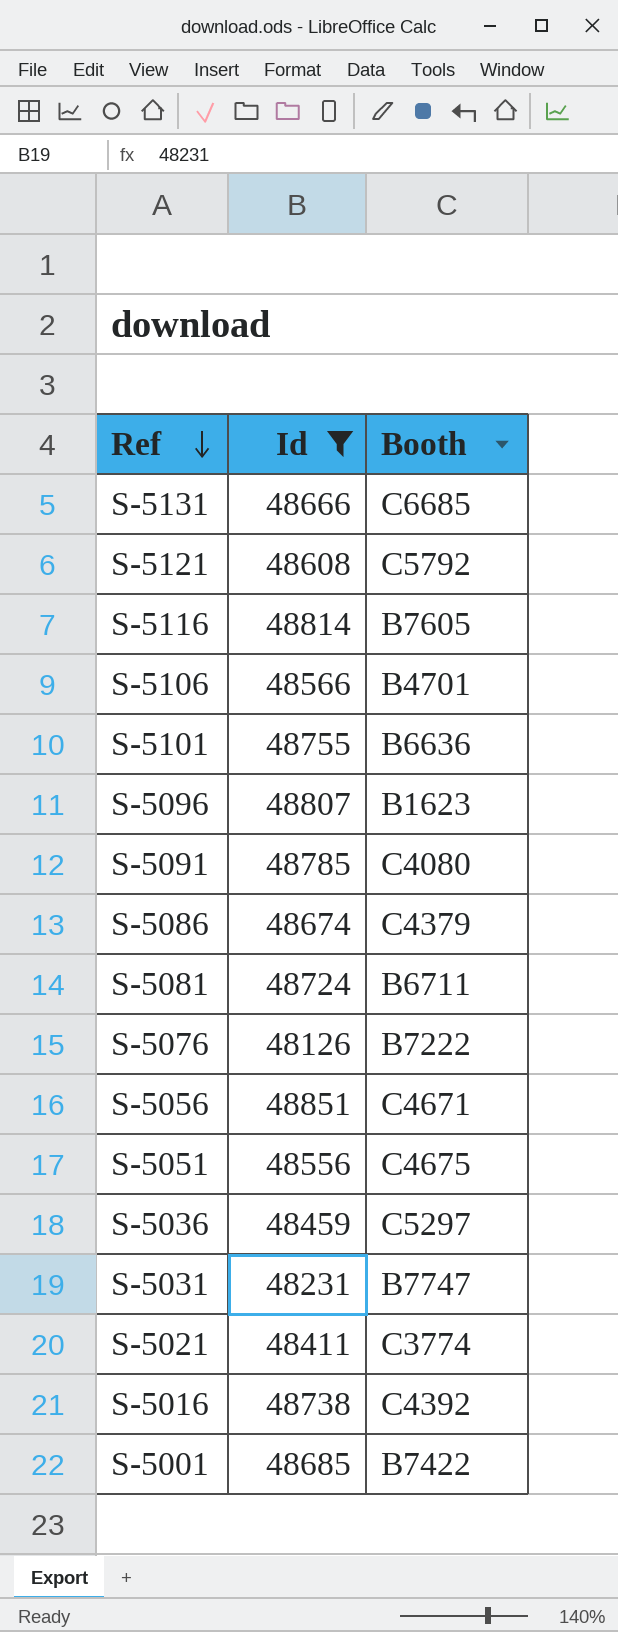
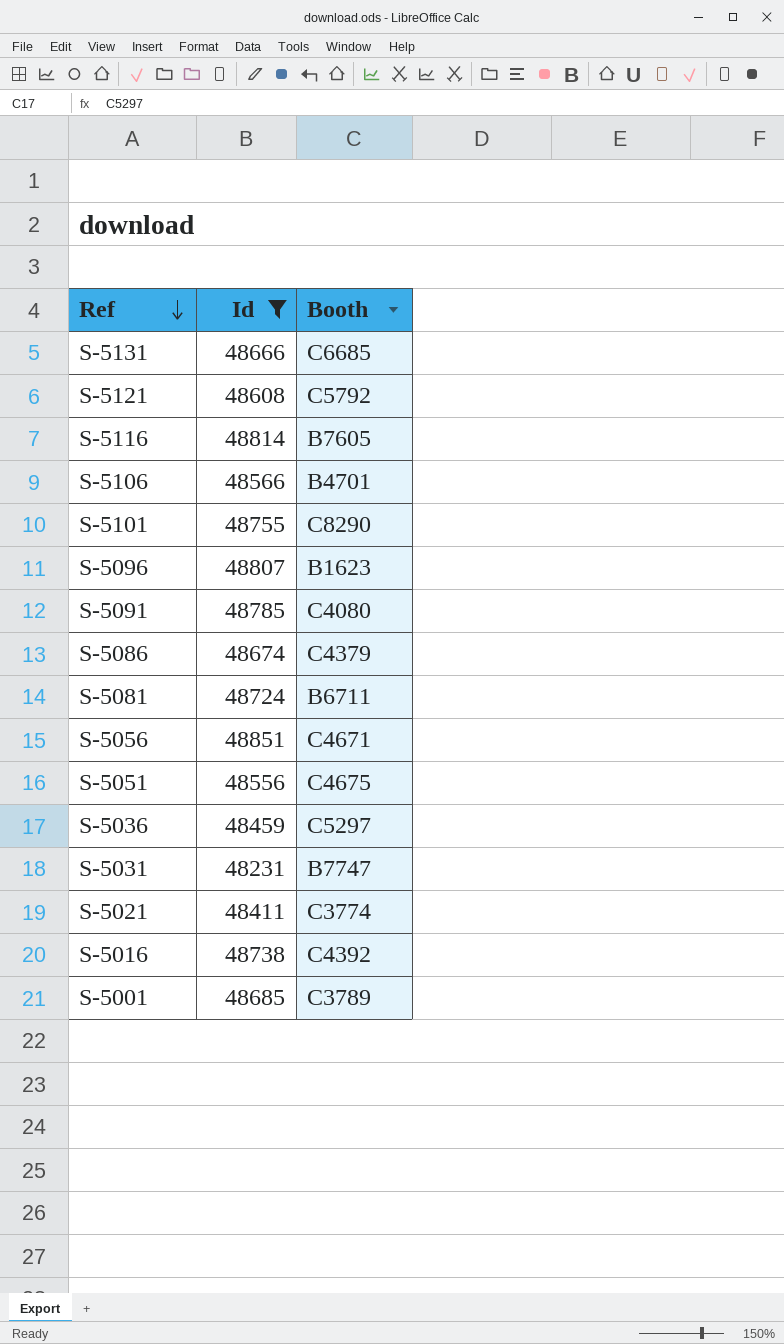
row S-5076: 48126 | B7222 -> none
S-5101 | Booth: B6636 -> C8290
S-5001 | Booth: B7422 -> C3789

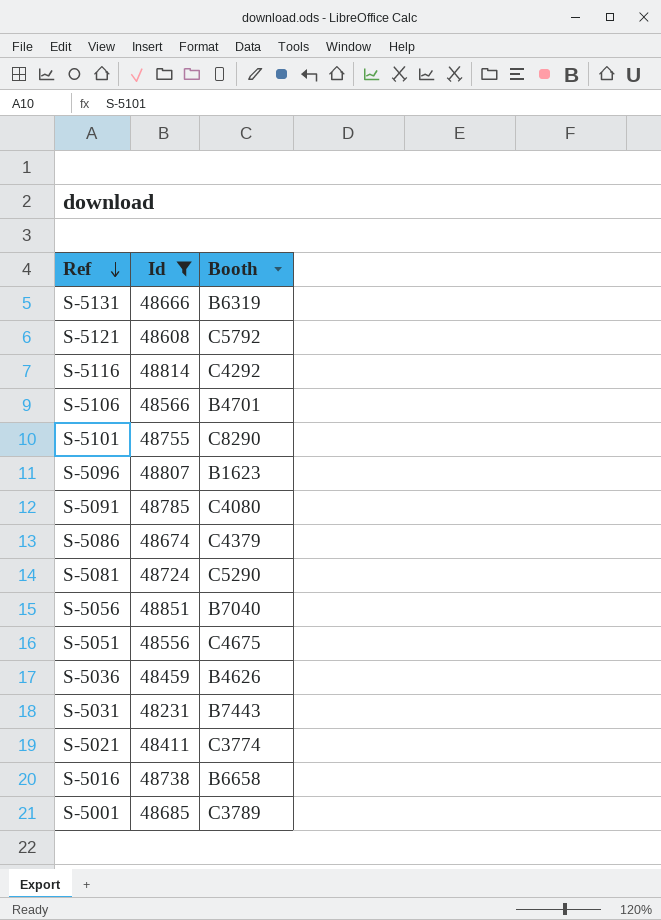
S-5131 | Booth: C6685 -> B6319
S-5116 | Booth: B7605 -> C4292
S-5081 | Booth: B6711 -> C5290
S-5056 | Booth: C4671 -> B7040
S-5036 | Booth: C5297 -> B4626
S-5031 | Booth: B7747 -> B7443
S-5016 | Booth: C4392 -> B6658

